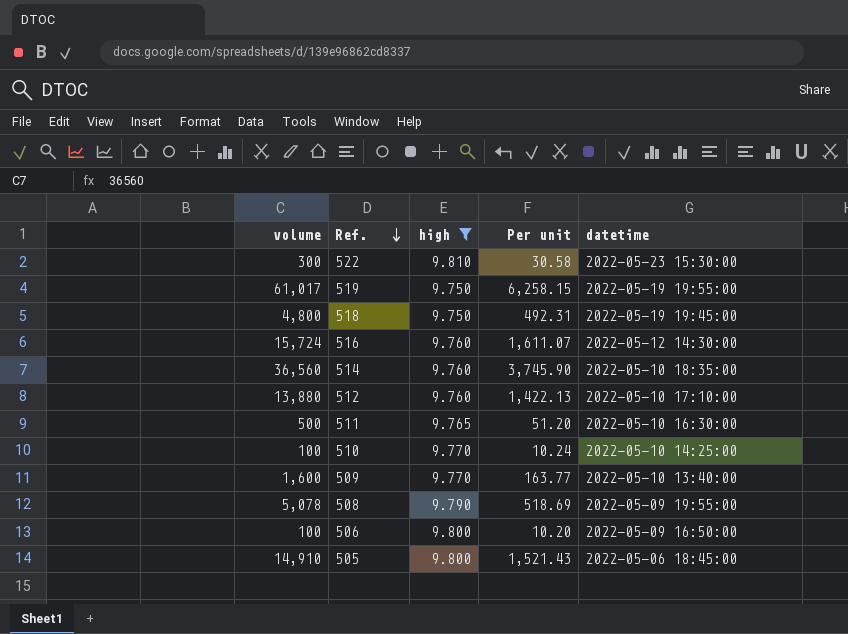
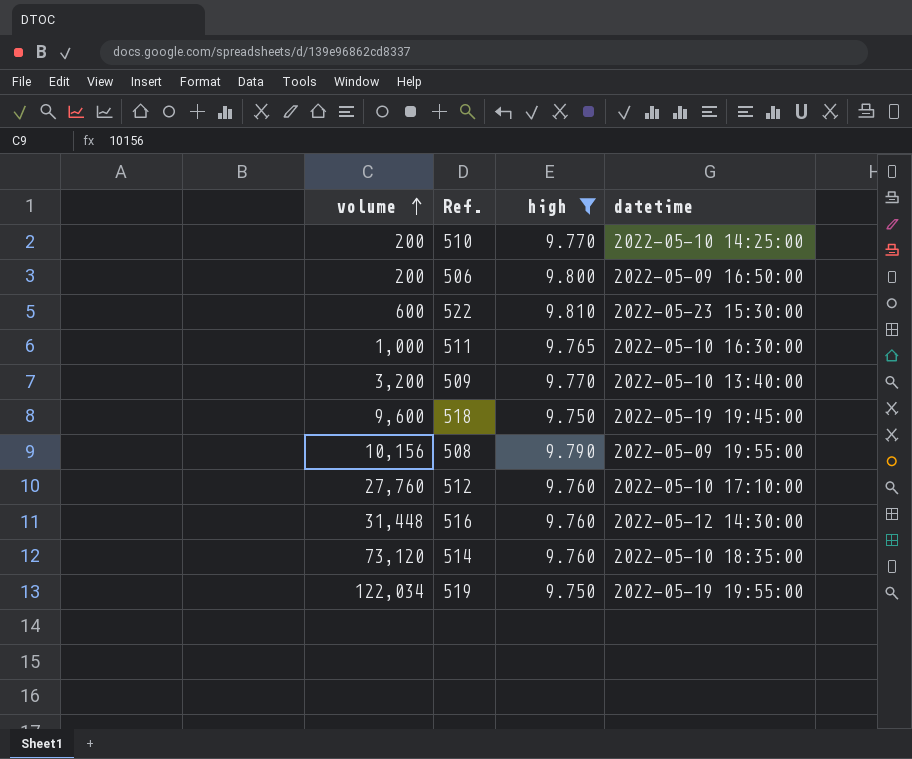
row order: Ref. descending -> volume ascending
column Per unit | formula: [volume] / [high] -> none
row 505: 14,910 | 9.800 | 1,521.43 | 2022-05-06 18:45:00 -> none
510 | volume: 100 -> 200
506 | volume: 100 -> 200
522 | volume: 300 -> 600
511 | volume: 500 -> 1,000
509 | volume: 1,600 -> 3,200
518 | volume: 4,800 -> 9,600
508 | volume: 5,078 -> 10,156
512 | volume: 13,880 -> 27,760
516 | volume: 15,724 -> 31,448
514 | volume: 36,560 -> 73,120
519 | volume: 61,017 -> 122,034

